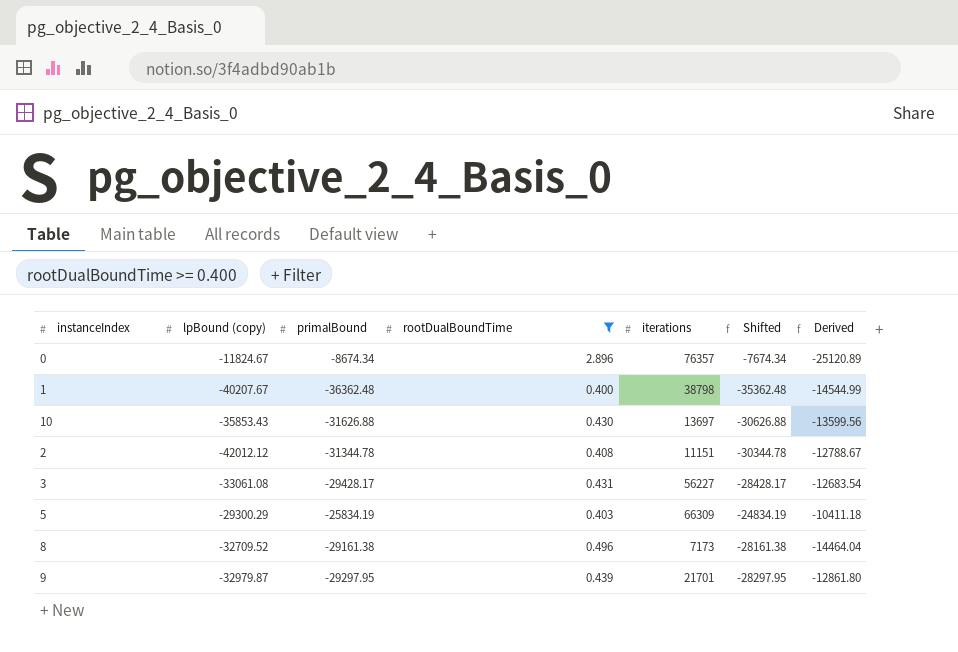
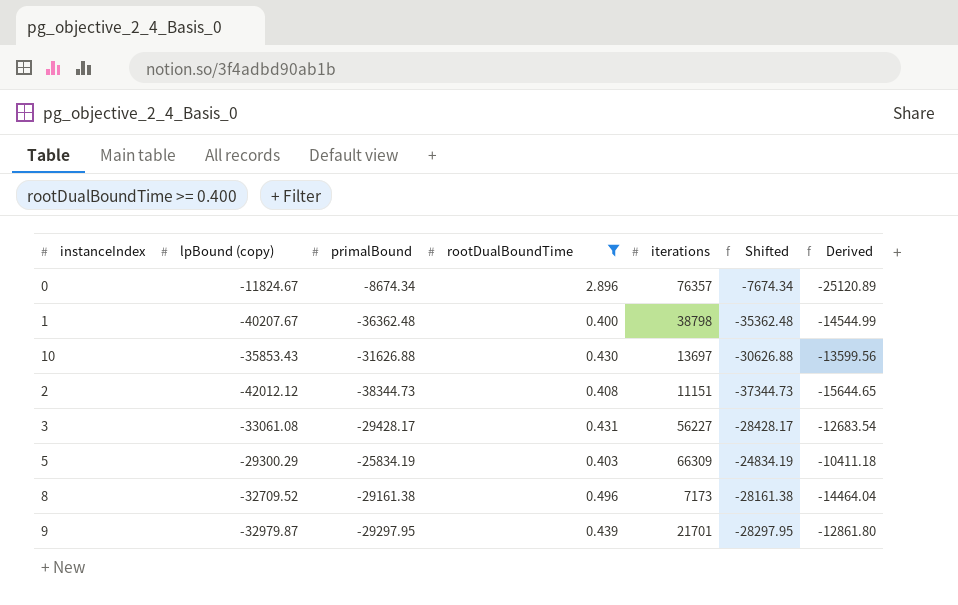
2 | primalBound: -31344.78 -> -38344.73
2 | Shifted: -30344.78 -> -37344.73
2 | Derived: -12788.67 -> -15644.65

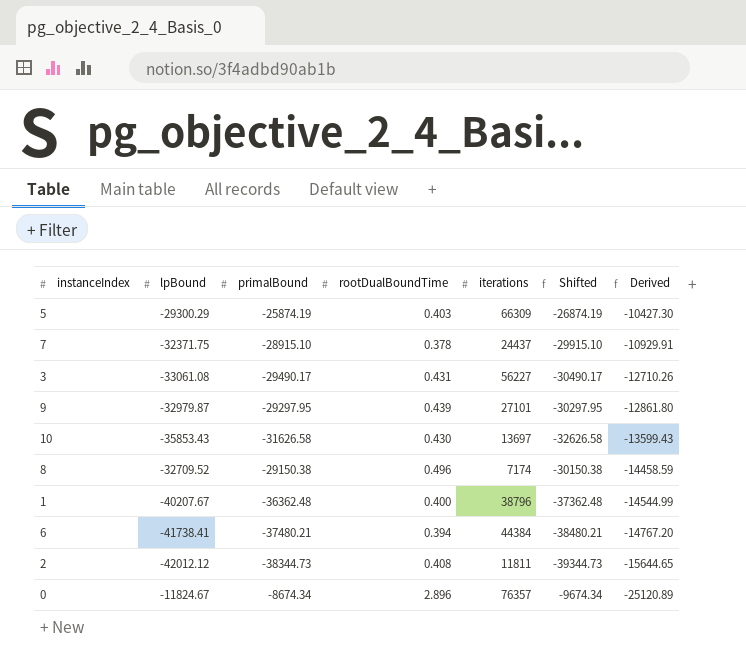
filter: rootDualBoundTime >= 0.400 -> none
row order: none -> Derived descending
column name: lpBound (copy) -> lpBound
column Shifted | formula: [primalBound] + 1000 -> [primalBound] - 1000
5 | primalBound: -25834.19 -> -25874.19
5 | Derived: -10411.18 -> -10427.30
3 | primalBound: -29428.17 -> -29490.17
3 | Derived: -12683.54 -> -12710.26
9 | iterations: 21701 -> 27101
10 | primalBound: -31626.88 -> -31626.58
10 | Derived: -13599.56 -> -13599.43
8 | primalBound: -29161.38 -> -29150.38
8 | iterations: 7173 -> 7174
8 | Derived: -14464.04 -> -14458.59
1 | iterations: 38798 -> 38796
2 | iterations: 11151 -> 11811

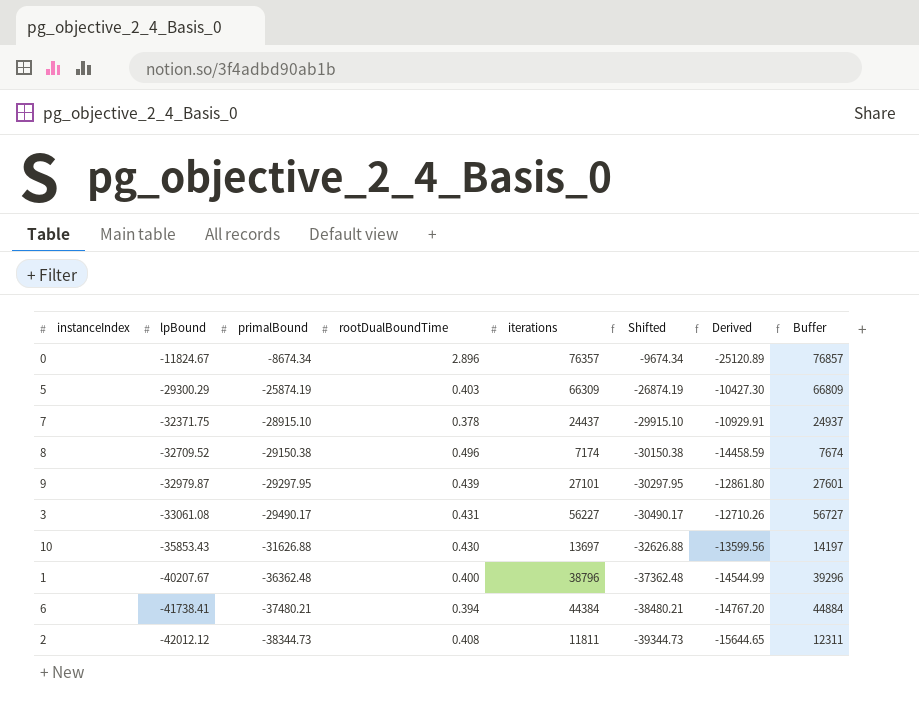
row order: Derived descending -> lpBound descending
column Buffer | formula: none -> [iterations] + 500
10 | primalBound: -31626.58 -> -31626.88
10 | Shifted: -32626.58 -> -32626.88
10 | Derived: -13599.43 -> -13599.56

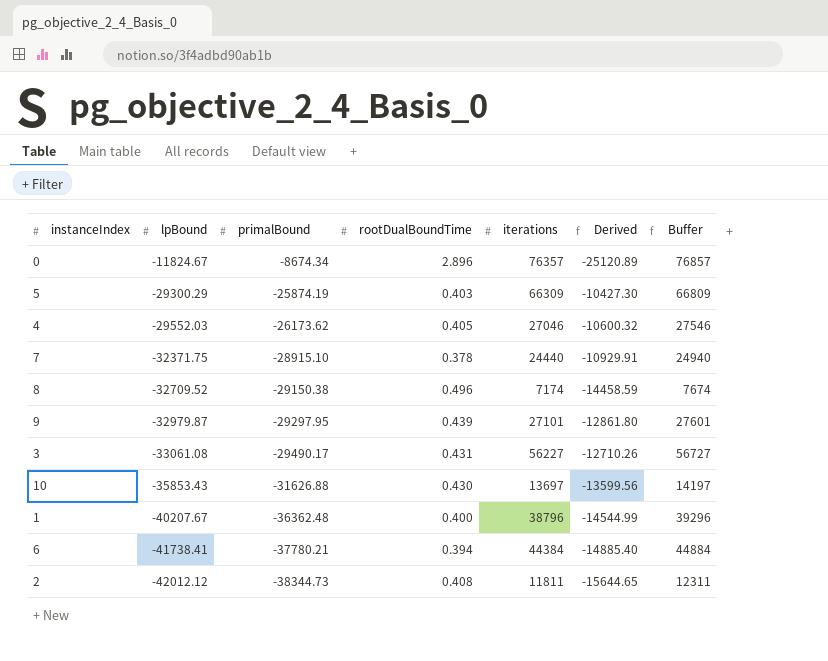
column Shifted | formula: [primalBound] - 1000 -> none
row 4: none -> -29552.03 | -26173.62 | 0.405 | 27046 | -10600.32 | 27546
7 | iterations: 24437 -> 24440
7 | Buffer: 24937 -> 24940
6 | primalBound: -37480.21 -> -37780.21
6 | Derived: -14767.20 -> -14885.40

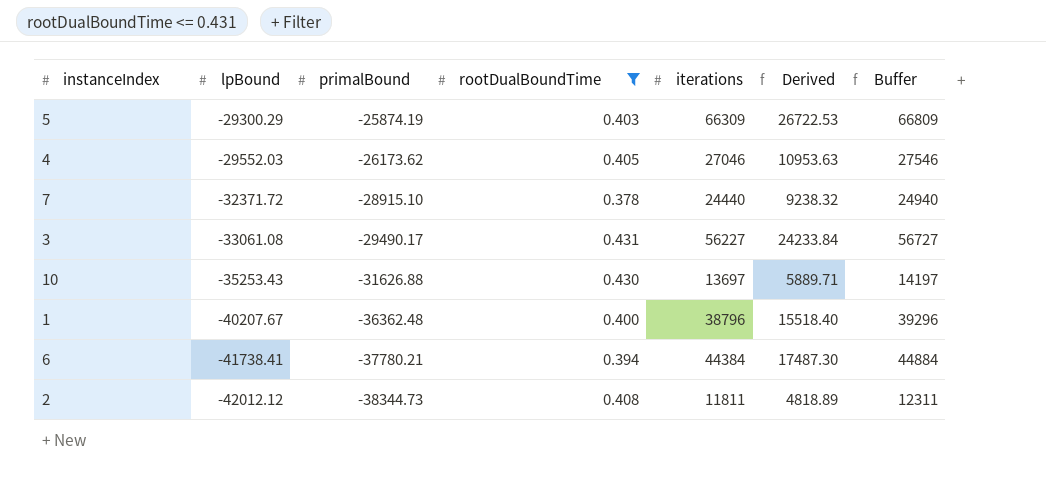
filter: none -> rootDualBoundTime <= 0.431
column Derived | formula: [primalBound] * [rootDualBoundTime] -> [rootDualBoundTime] * [iterations]
7 | lpBound: -32371.75 -> -32371.72
10 | lpBound: -35853.43 -> -35253.43

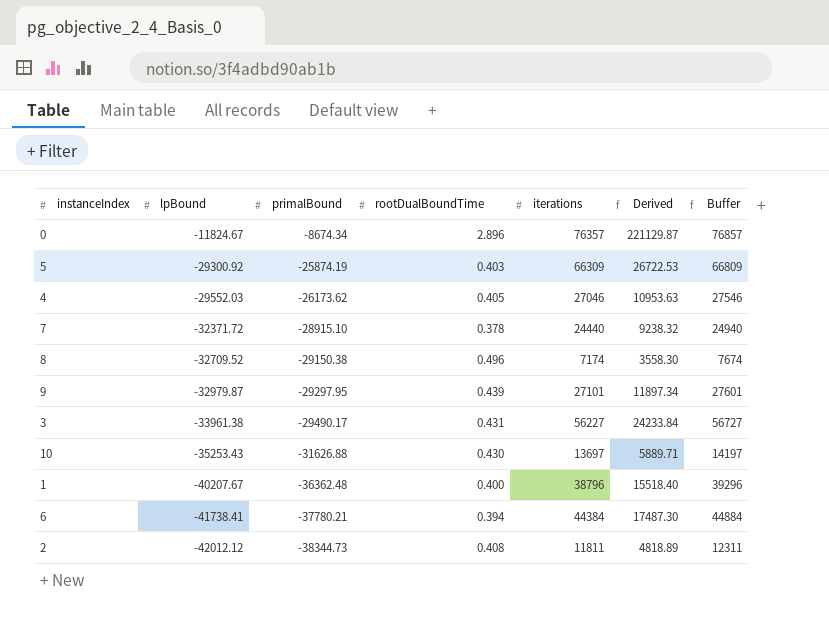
filter: rootDualBoundTime <= 0.431 -> none
5 | lpBound: -29300.29 -> -29300.92
3 | lpBound: -33061.08 -> -33961.38

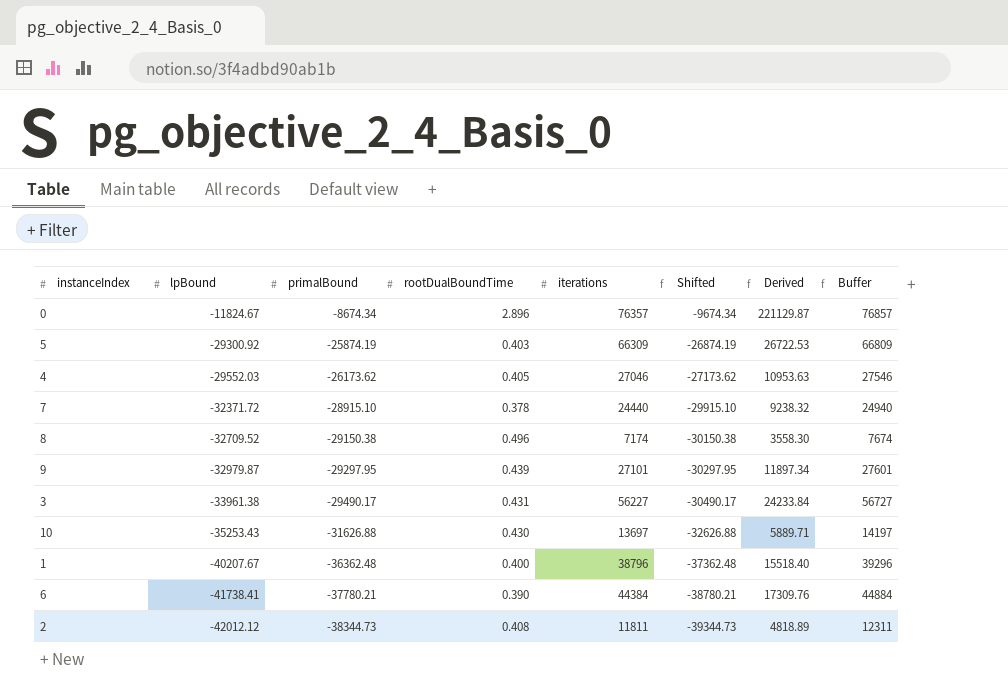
column Shifted | formula: none -> [primalBound] - 1000
6 | rootDualBoundTime: 0.394 -> 0.390
6 | Derived: 17487.30 -> 17309.76

